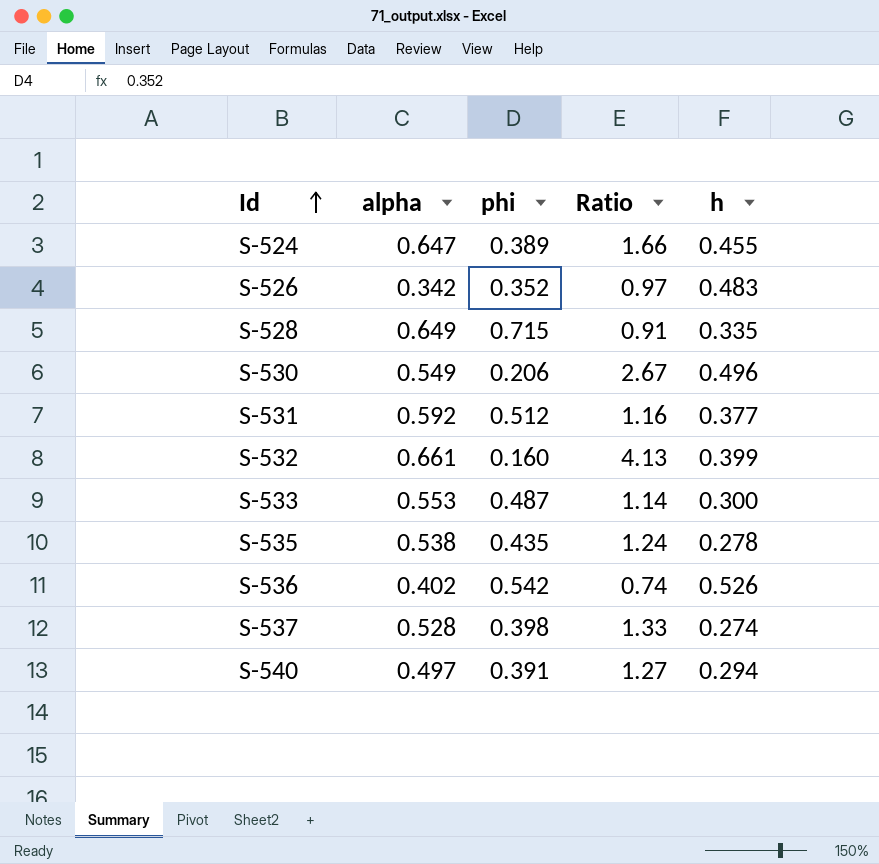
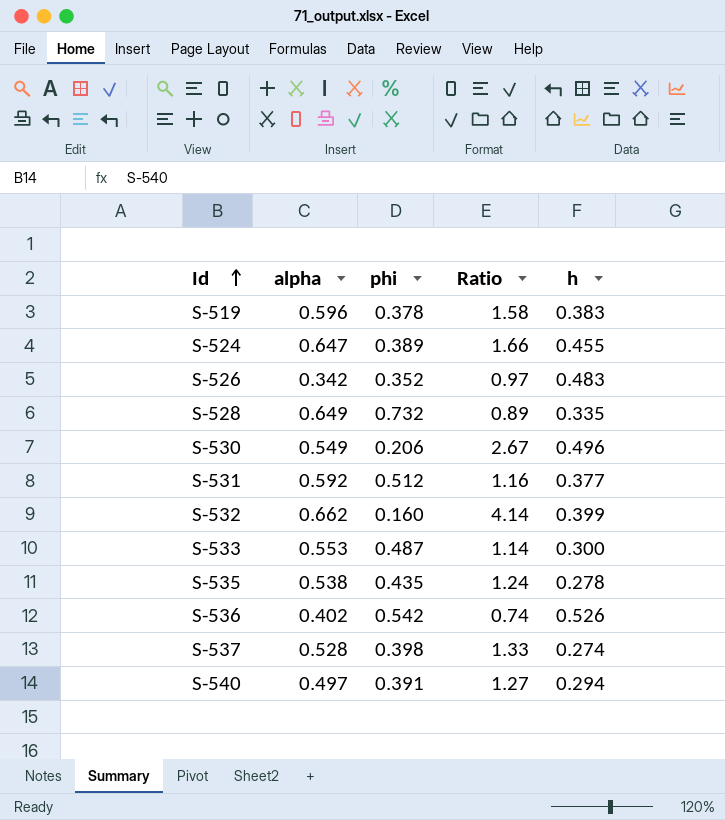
row S-519: none -> 0.596 | 0.378 | 1.58 | 0.383
S-528 | phi: 0.715 -> 0.732
S-528 | Ratio: 0.91 -> 0.89
S-532 | alpha: 0.661 -> 0.662
S-532 | Ratio: 4.13 -> 4.14

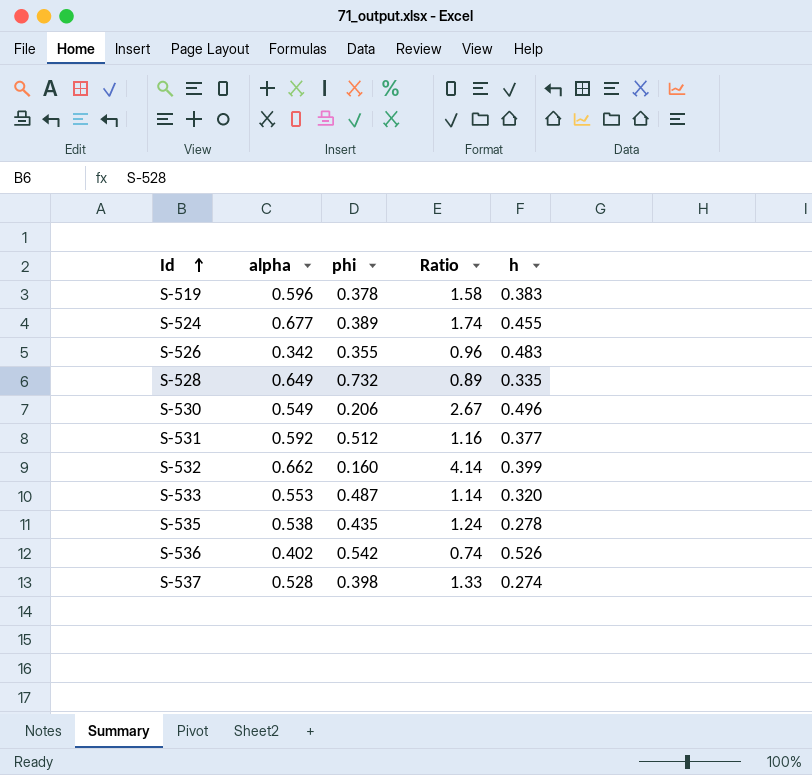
row S-540: 0.497 | 0.391 | 1.27 | 0.294 -> none
S-524 | alpha: 0.647 -> 0.677
S-524 | Ratio: 1.66 -> 1.74
S-526 | phi: 0.352 -> 0.355
S-526 | Ratio: 0.97 -> 0.96
S-533 | h: 0.300 -> 0.320

